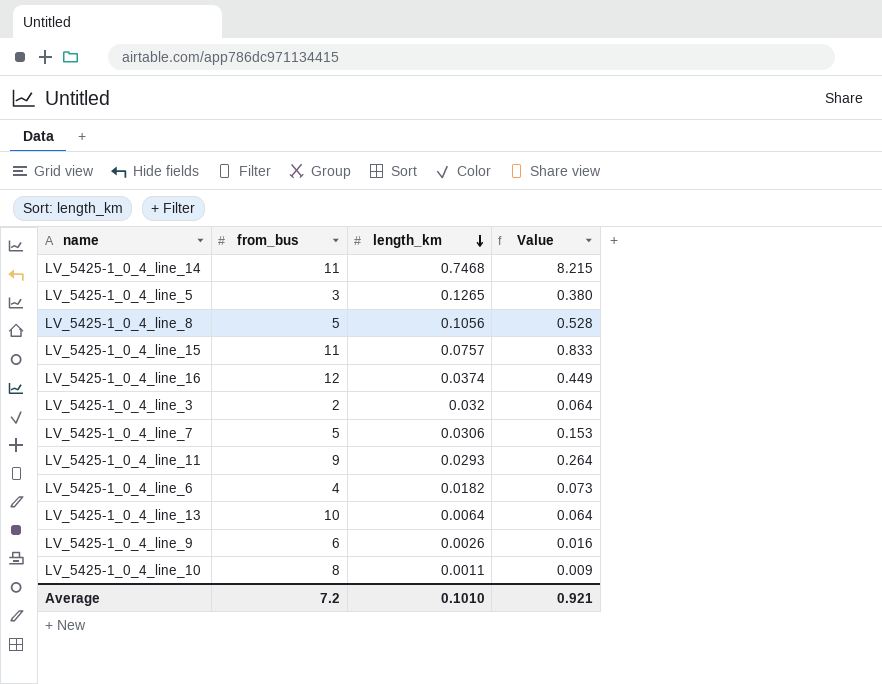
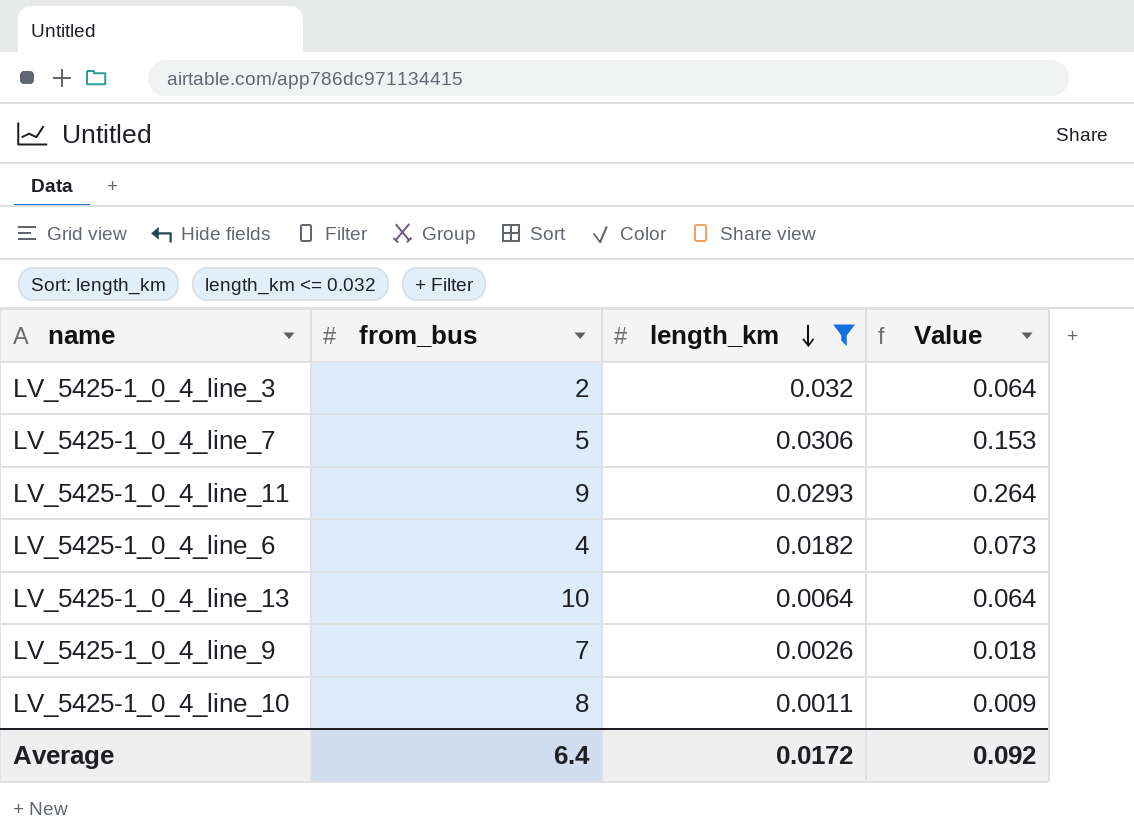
filter: none -> length_km <= 0.032
LV_5425-1_0_4_line_9 | from_bus: 6 -> 7
LV_5425-1_0_4_line_9 | Value: 0.016 -> 0.018
Average | from_bus: 7.2 -> 6.4
Average | length_km: 0.1010 -> 0.0172
Average | Value: 0.921 -> 0.092

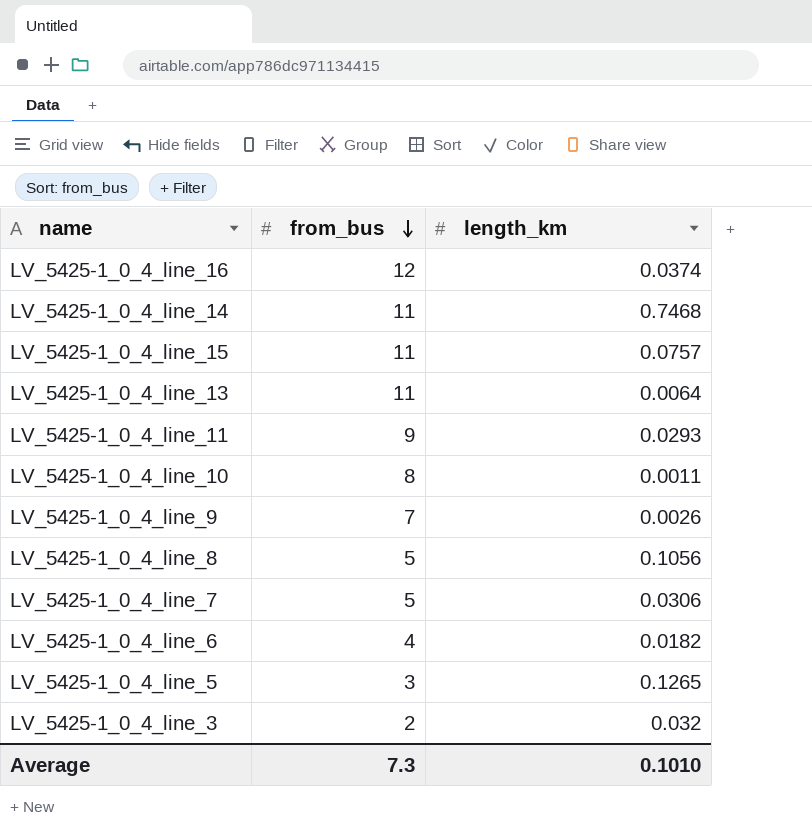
filter: length_km <= 0.032 -> none
row order: length_km descending -> from_bus descending
column Value | formula: [from_bus] * [length_km] -> none
LV_5425-1_0_4_line_13 | from_bus: 10 -> 11
Average | from_bus: 6.4 -> 7.3
Average | length_km: 0.0172 -> 0.1010

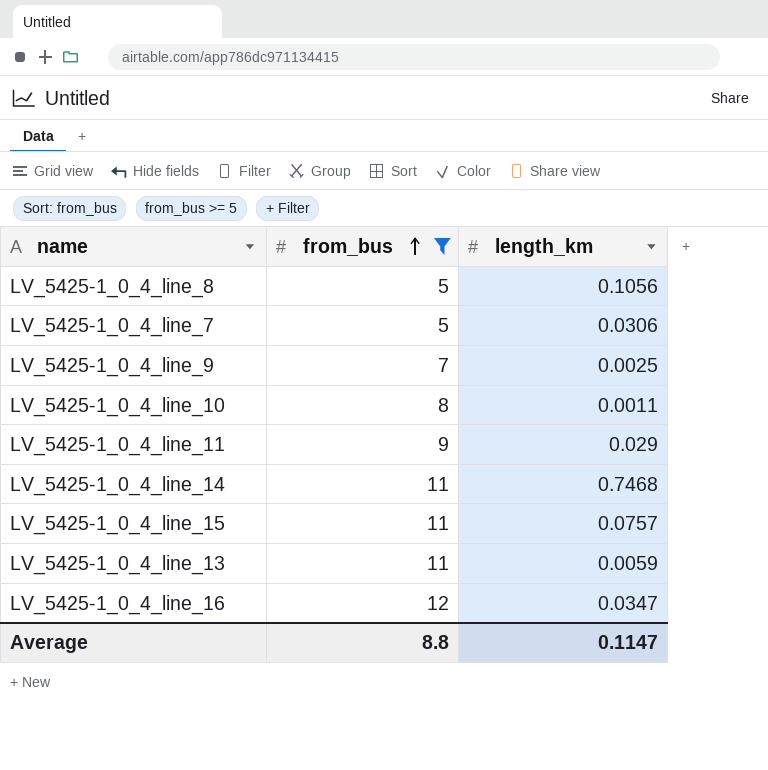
filter: none -> from_bus >= 5
row order: from_bus descending -> from_bus ascending
LV_5425-1_0_4_line_9 | length_km: 0.0026 -> 0.0025
LV_5425-1_0_4_line_11 | length_km: 0.0293 -> 0.029
LV_5425-1_0_4_line_13 | length_km: 0.0064 -> 0.0059
LV_5425-1_0_4_line_16 | length_km: 0.0374 -> 0.0347
Average | from_bus: 7.3 -> 8.8
Average | length_km: 0.1010 -> 0.1147

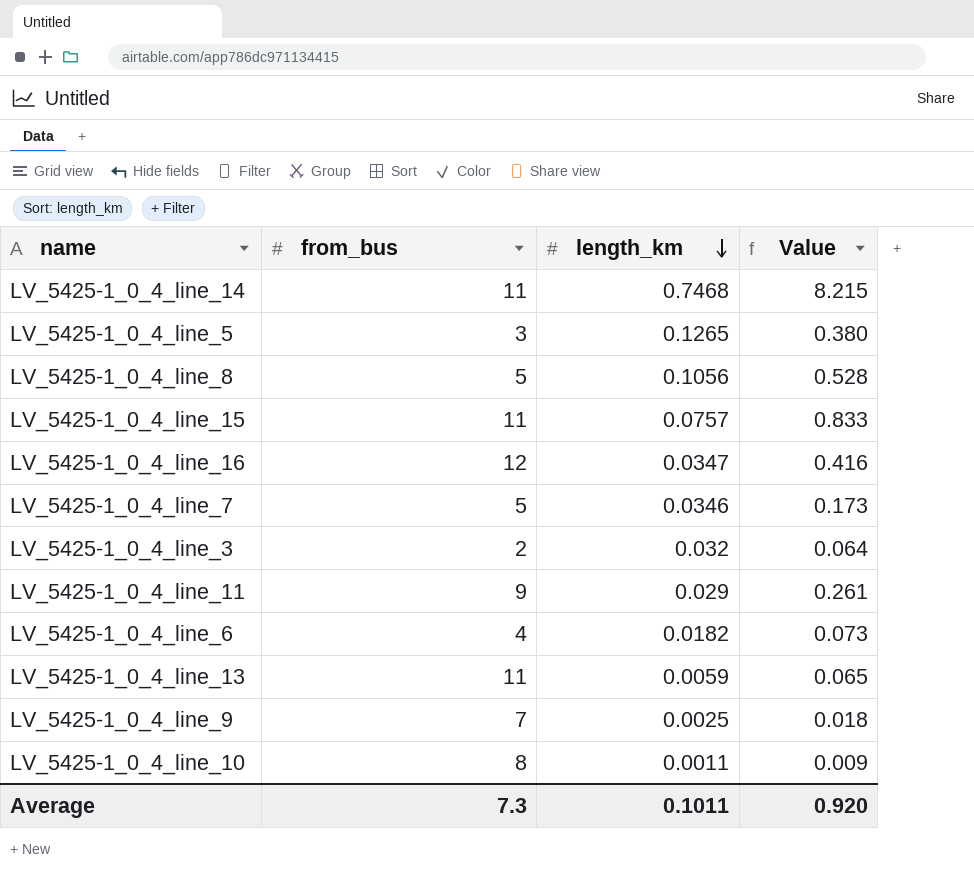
filter: from_bus >= 5 -> none
row order: from_bus ascending -> length_km descending
column Value | formula: none -> [from_bus] * [length_km]
LV_5425-1_0_4_line_7 | length_km: 0.0306 -> 0.0346
Average | from_bus: 8.8 -> 7.3
Average | length_km: 0.1147 -> 0.1011

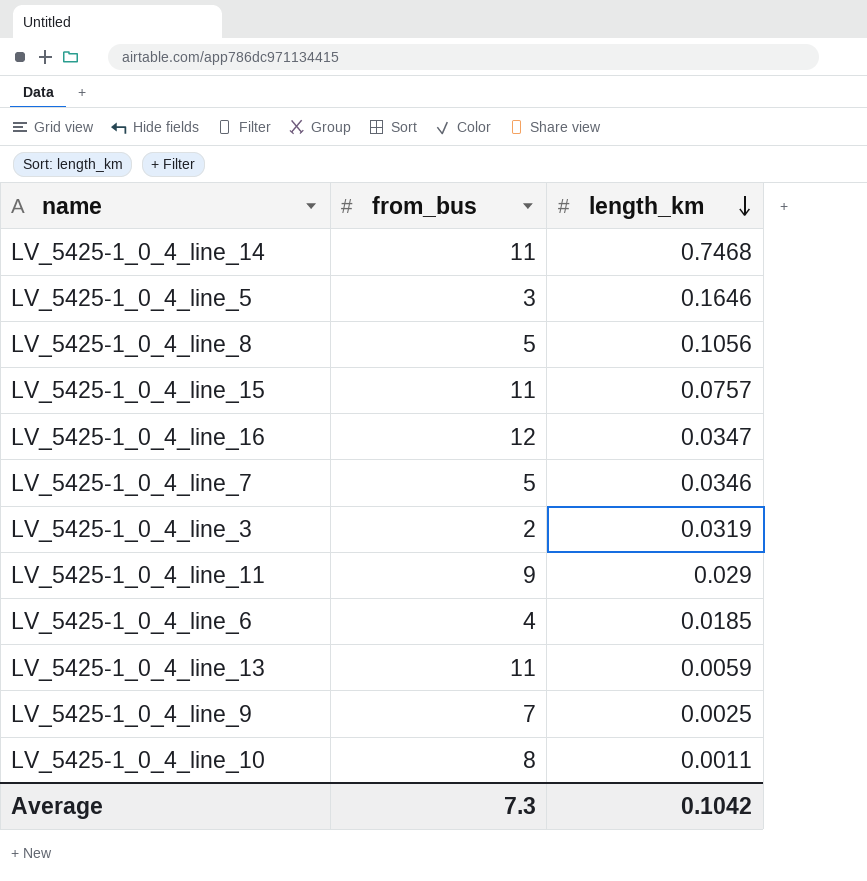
column Value | formula: [from_bus] * [length_km] -> none
LV_5425-1_0_4_line_5 | length_km: 0.1265 -> 0.1646
LV_5425-1_0_4_line_3 | length_km: 0.032 -> 0.0319
LV_5425-1_0_4_line_6 | length_km: 0.0182 -> 0.0185
Average | length_km: 0.1011 -> 0.1042

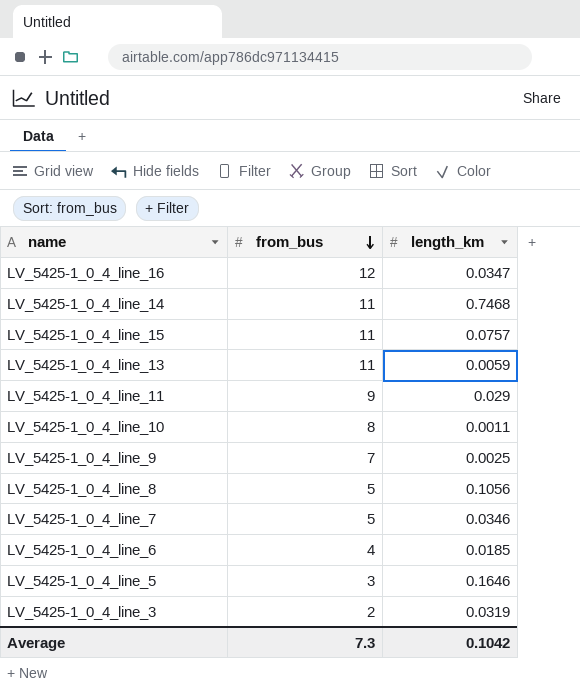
row order: length_km descending -> from_bus descending

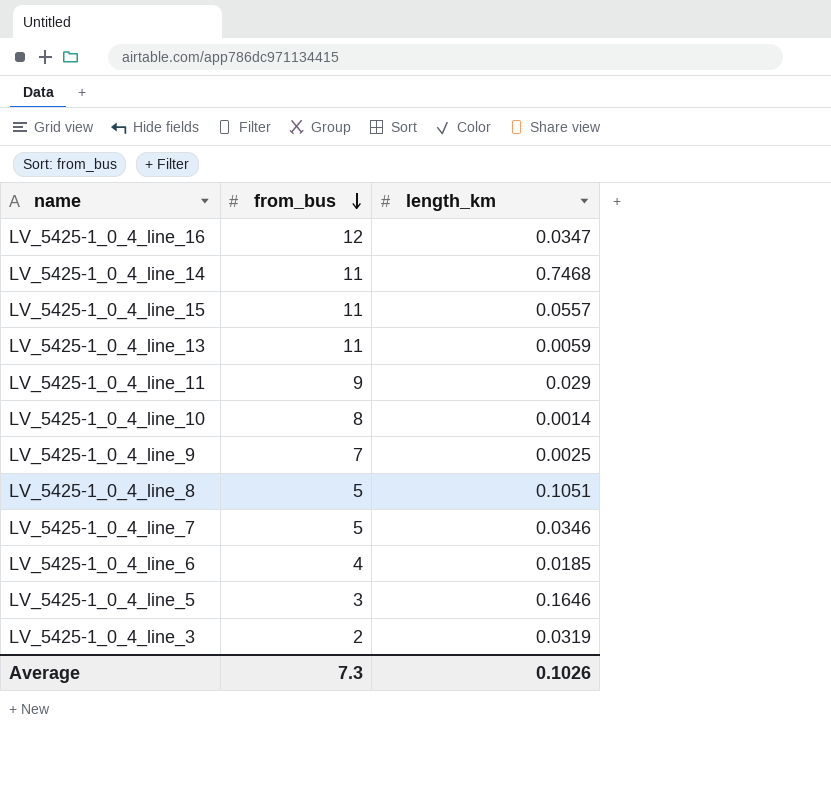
LV_5425-1_0_4_line_15 | length_km: 0.0757 -> 0.0557
LV_5425-1_0_4_line_10 | length_km: 0.0011 -> 0.0014
LV_5425-1_0_4_line_8 | length_km: 0.1056 -> 0.1051
Average | length_km: 0.1042 -> 0.1026

